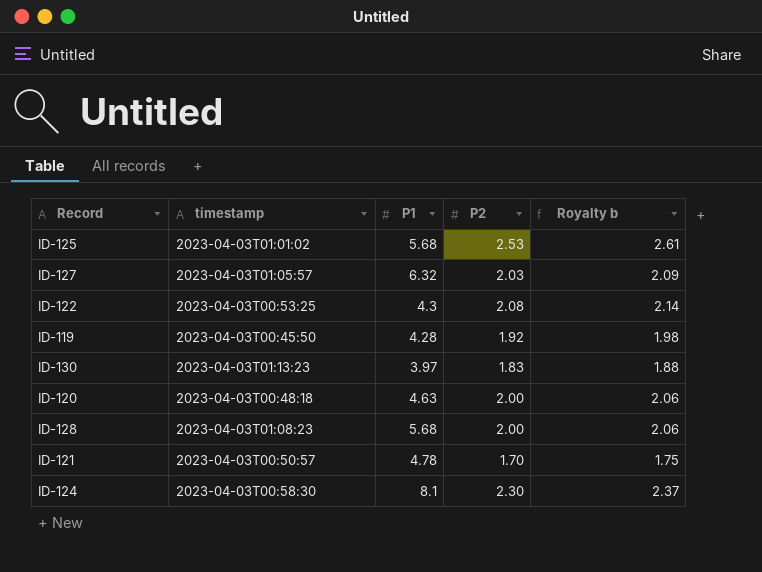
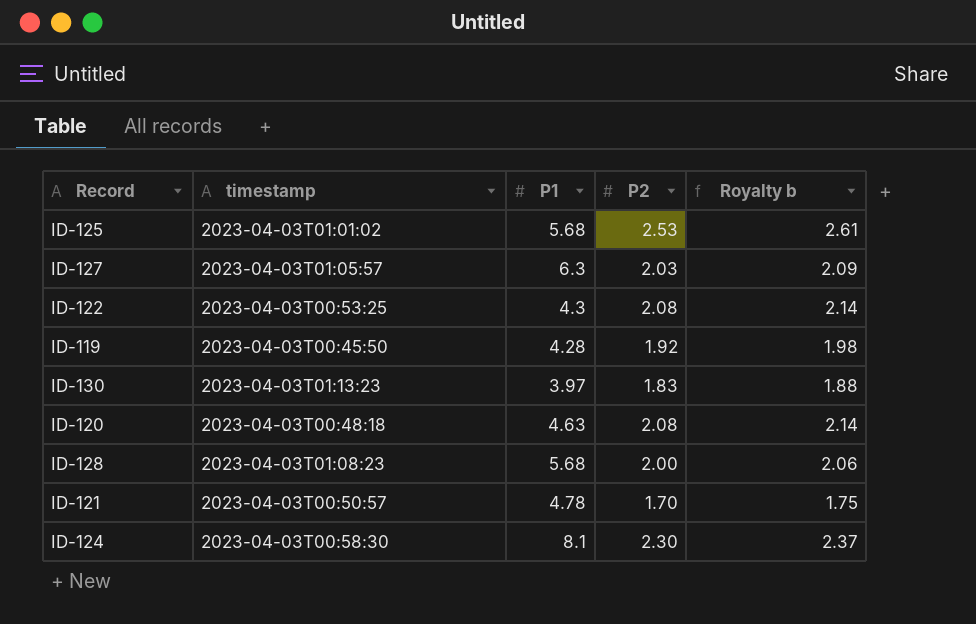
ID-127 | P1: 6.32 -> 6.3
ID-120 | P2: 2.00 -> 2.08
ID-120 | Royalty b: 2.06 -> 2.14

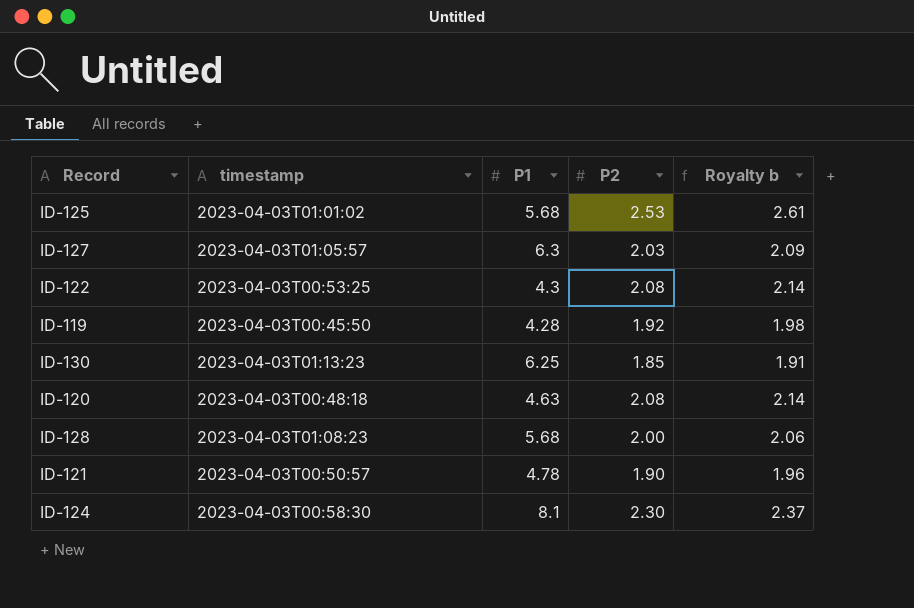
ID-130 | P1: 3.97 -> 6.25
ID-130 | P2: 1.83 -> 1.85
ID-130 | Royalty b: 1.88 -> 1.91
ID-121 | P2: 1.70 -> 1.90
ID-121 | Royalty b: 1.75 -> 1.96

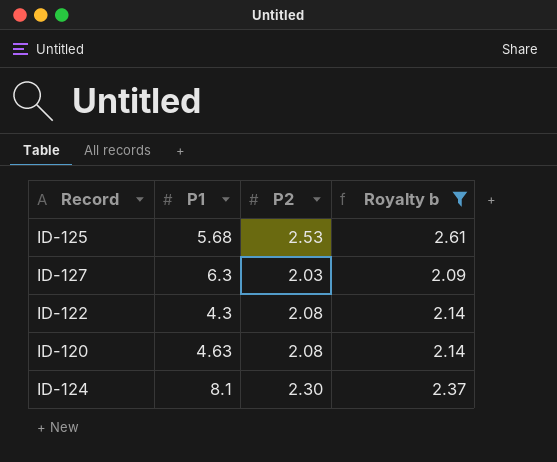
filter: none -> Royalty b >= 2.09
column timestamp | position: 2 -> none

